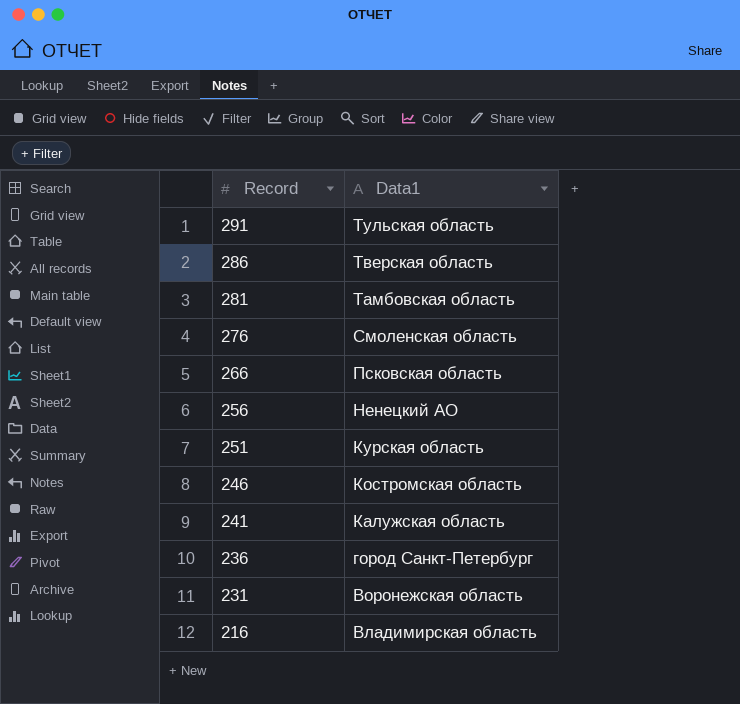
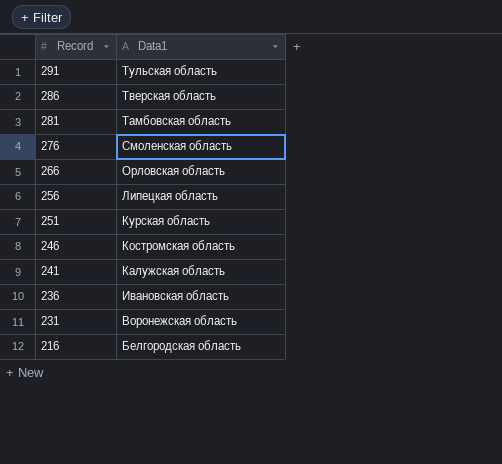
266 | Data1: Псковская область -> Орловская область
256 | Data1: Ненецкий АО -> Липецкая область
236 | Data1: город Санкт-Петербург -> Ивановская область
216 | Data1: Владимирская область -> Белгородская область

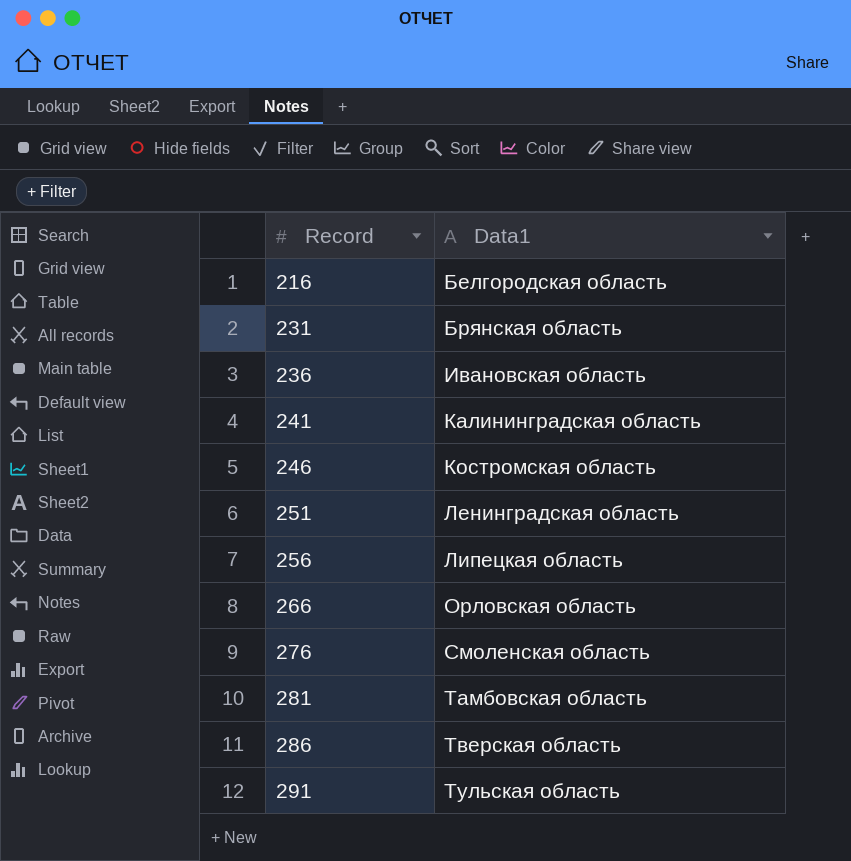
row order: Record descending -> Record ascending
231 | Data1: Воронежская область -> Брянская область
241 | Data1: Калужская область -> Калининградская область
251 | Data1: Курская область -> Ленинградская область

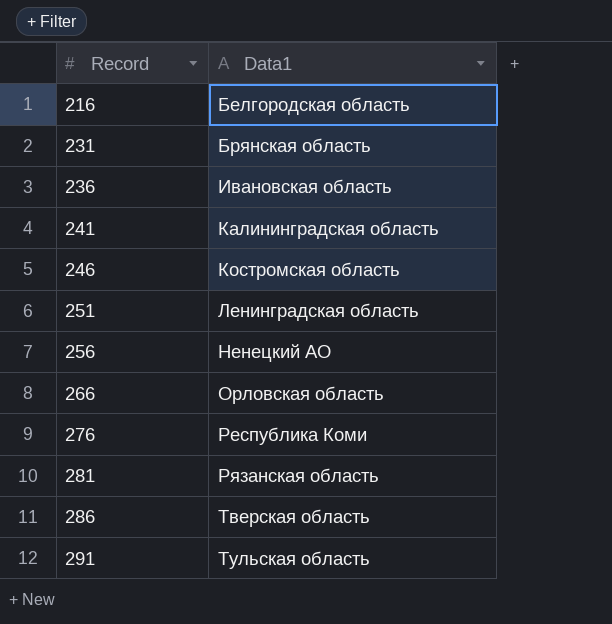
256 | Data1: Липецкая область -> Ненецкий АО
276 | Data1: Смоленская область -> Республика Коми
281 | Data1: Тамбовская область -> Рязанская область

